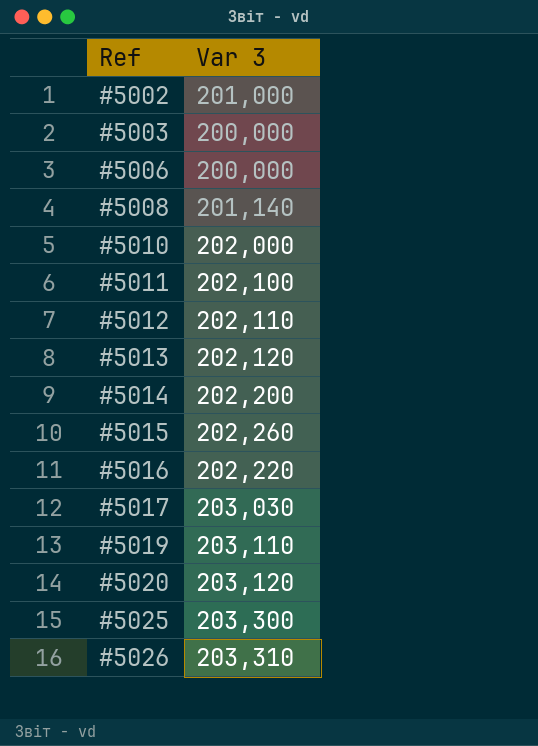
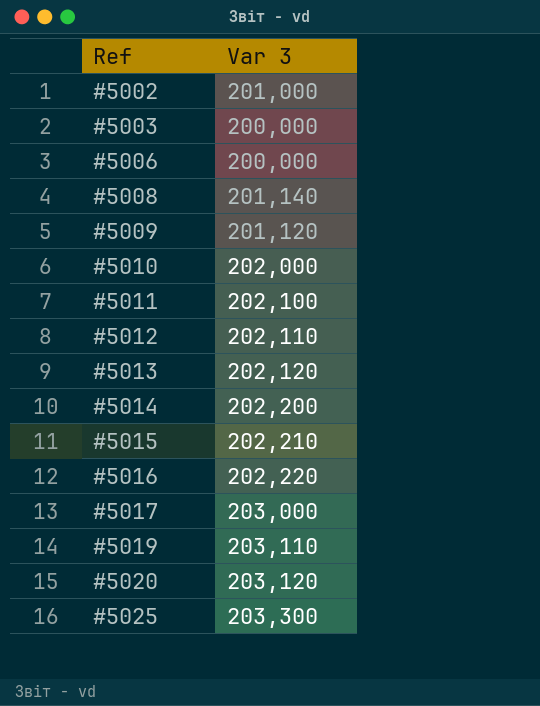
row #5026: 203,310 -> none
row #5009: none -> 201,120
#5015 | Var 3: 202,260 -> 202,210
#5017 | Var 3: 203,030 -> 203,000

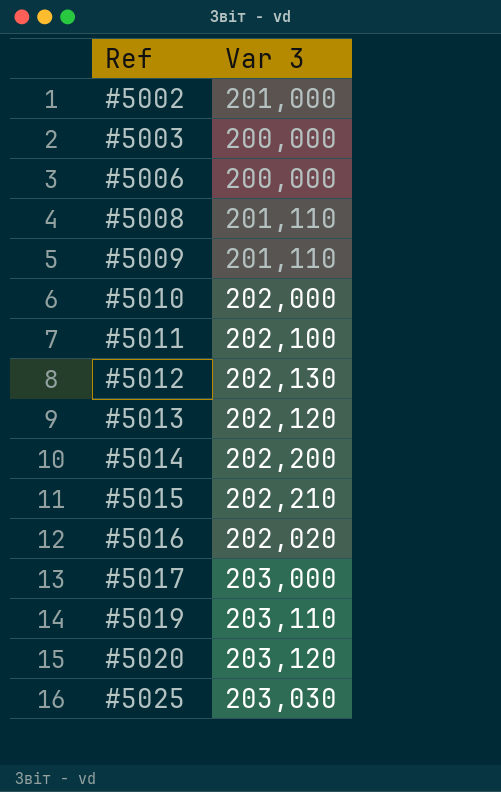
#5008 | Var 3: 201,140 -> 201,110
#5009 | Var 3: 201,120 -> 201,110
#5012 | Var 3: 202,110 -> 202,130
#5016 | Var 3: 202,220 -> 202,020
#5025 | Var 3: 203,300 -> 203,030

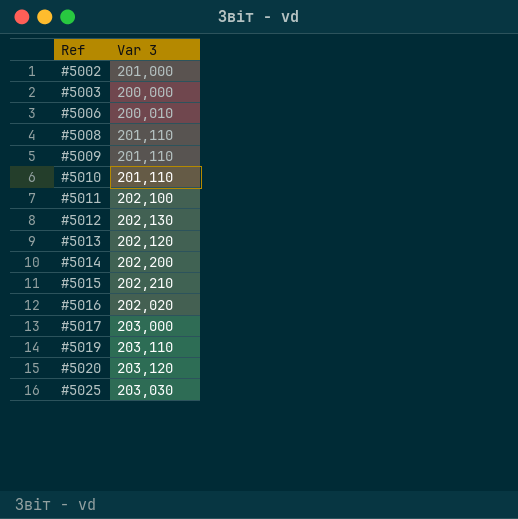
#5006 | Var 3: 200,000 -> 200,010
#5010 | Var 3: 202,000 -> 201,110

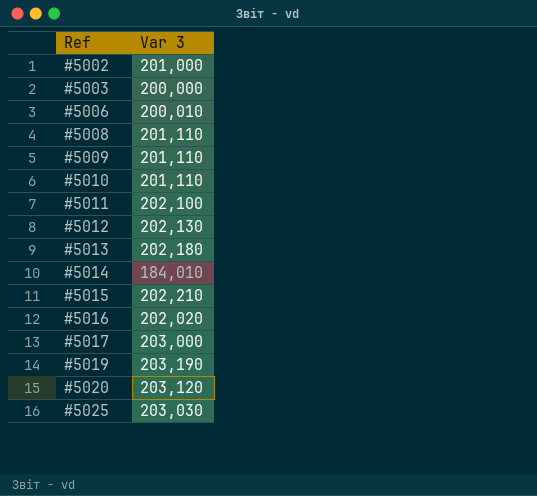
#5013 | Var 3: 202,120 -> 202,180
#5014 | Var 3: 202,200 -> 184,010
#5019 | Var 3: 203,110 -> 203,190

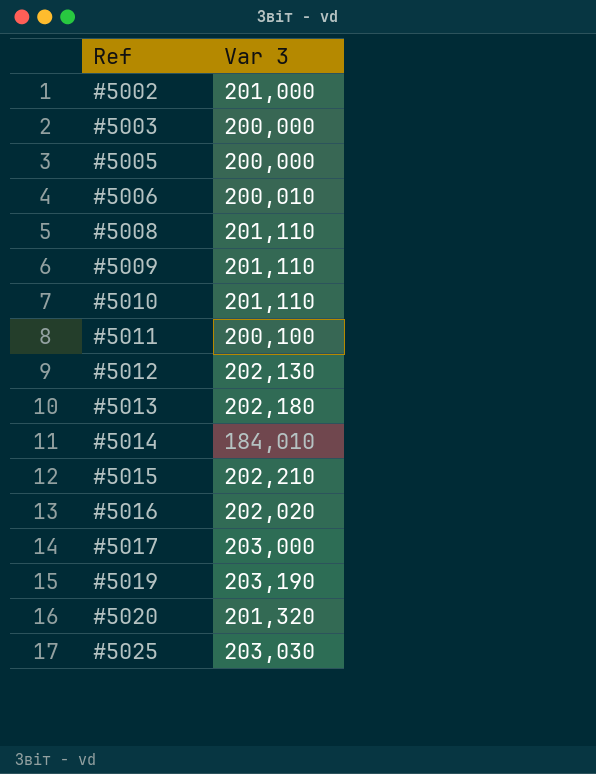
row #5005: none -> 200,000
#5011 | Var 3: 202,100 -> 200,100
#5020 | Var 3: 203,120 -> 201,320

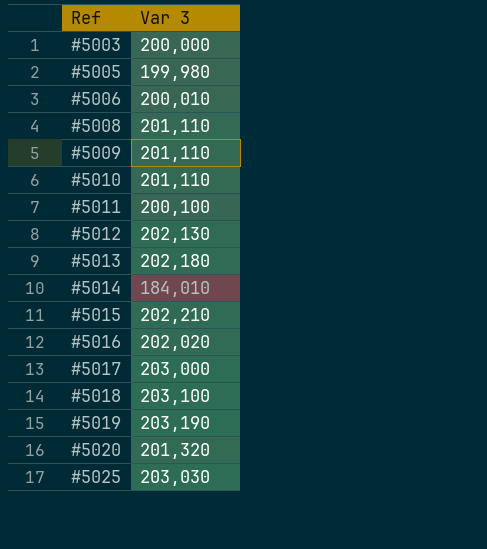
row #5002: 201,000 -> none
#5005 | Var 3: 200,000 -> 199,980
row #5018: none -> 203,100

